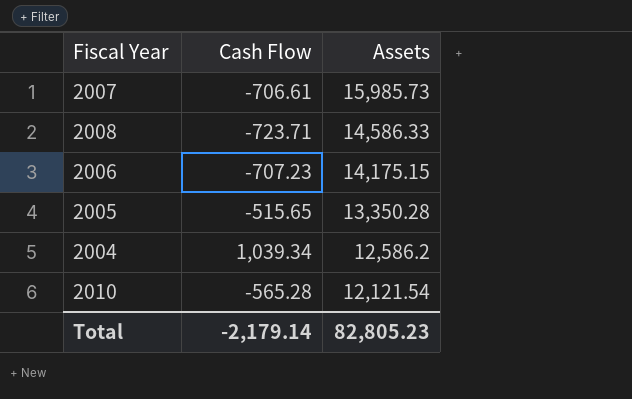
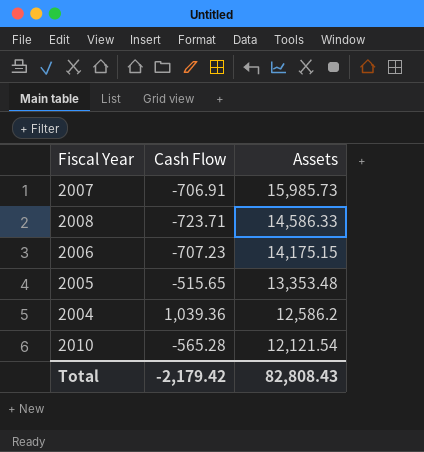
2007 | Cash Flow: -706.61 -> -706.91
2005 | Assets: 13,350.28 -> 13,353.48
2004 | Cash Flow: 1,039.34 -> 1,039.36
Total | Cash Flow: -2,179.14 -> -2,179.42
Total | Assets: 82,805.23 -> 82,808.43

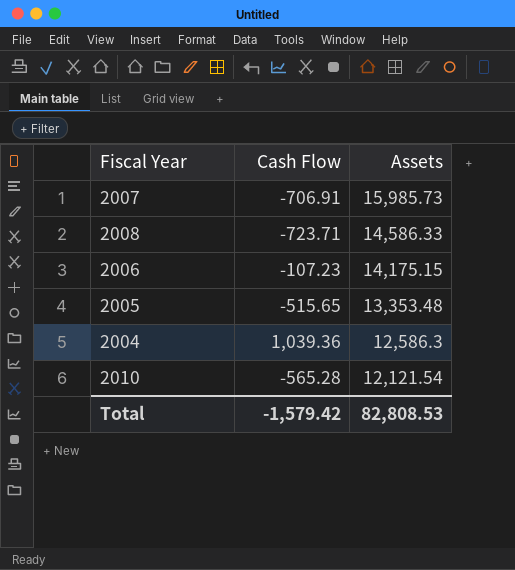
2006 | Cash Flow: -707.23 -> -107.23
2004 | Assets: 12,586.2 -> 12,586.3
Total | Cash Flow: -2,179.42 -> -1,579.42
Total | Assets: 82,808.43 -> 82,808.53

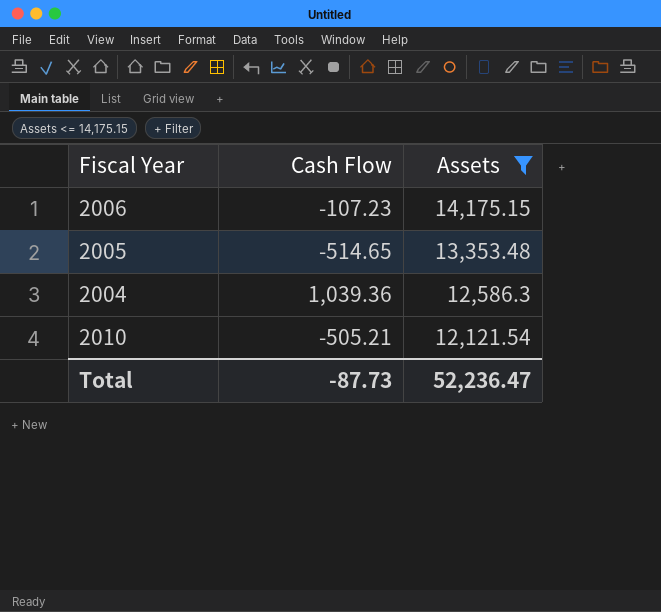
filter: none -> Assets <= 14,175.15
2005 | Cash Flow: -515.65 -> -514.65
2010 | Cash Flow: -565.28 -> -505.21
Total | Cash Flow: -1,579.42 -> -87.73
Total | Assets: 82,808.53 -> 52,236.47

